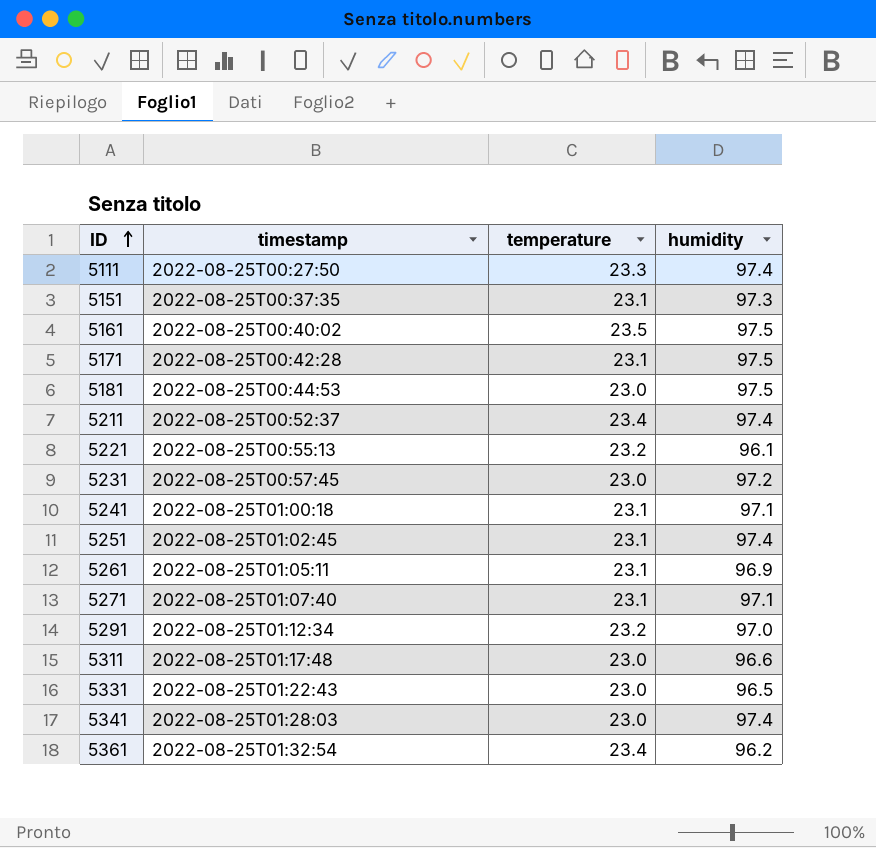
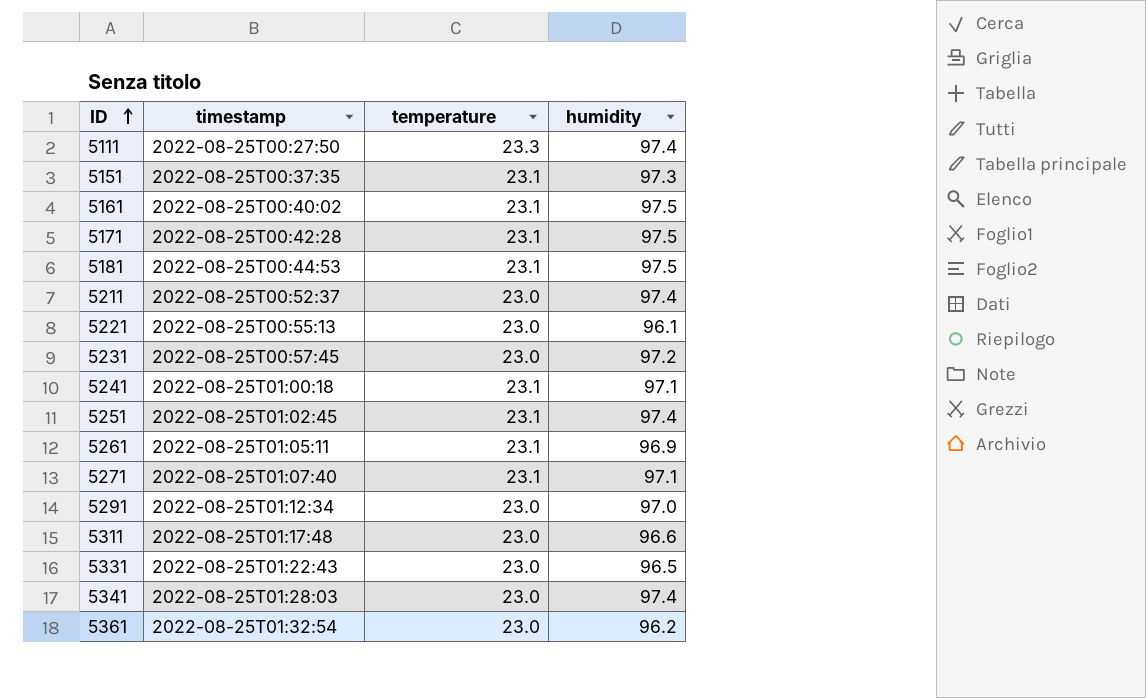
5161 | temperature: 23.5 -> 23.1
5181 | temperature: 23.0 -> 23.1
5211 | temperature: 23.4 -> 23.0
5221 | temperature: 23.2 -> 23.0
5291 | temperature: 23.2 -> 23.0
5361 | temperature: 23.4 -> 23.0

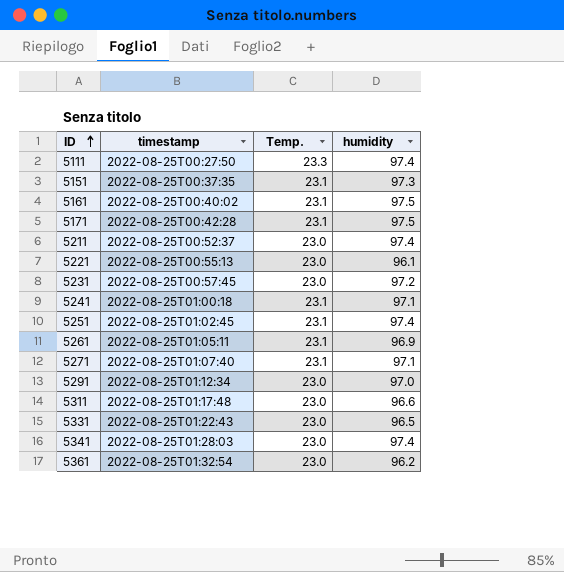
column name: temperature -> Temp.
row 5181: 2022-08-25T00:44:53 | 23.1 | 97.5 -> none

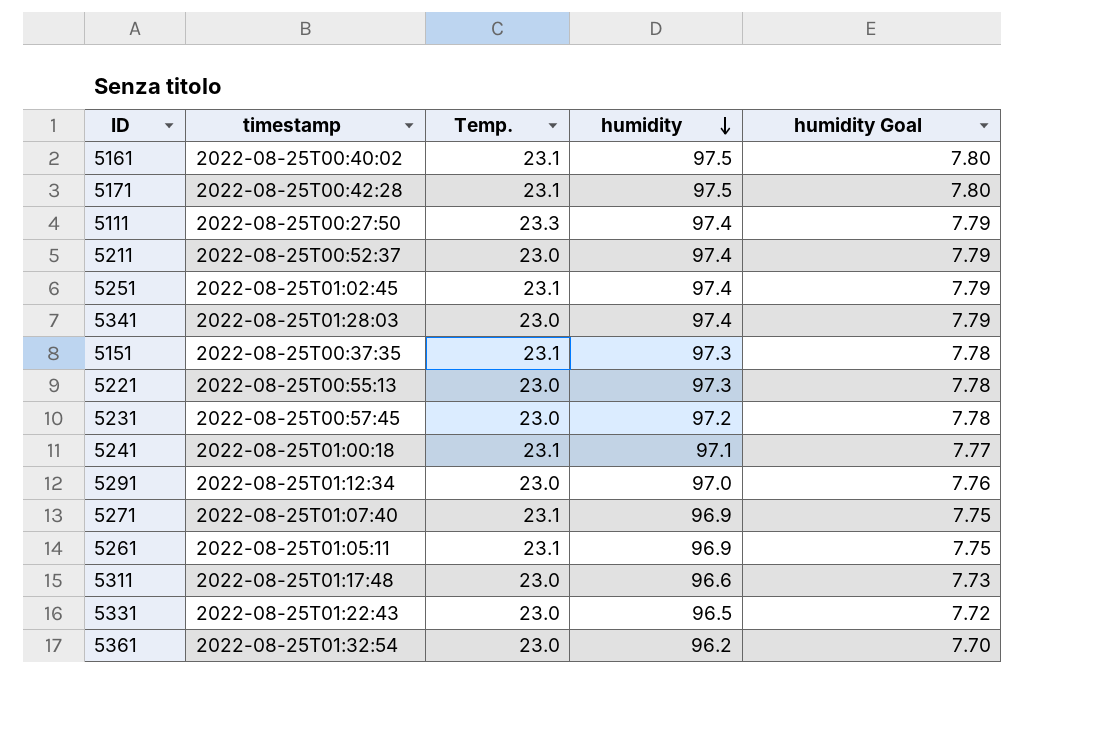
row order: ID ascending -> humidity descending
column humidity Goal | formula: none -> [humidity] * 0.08
5221 | humidity: 96.1 -> 97.3
5271 | humidity: 97.1 -> 96.9

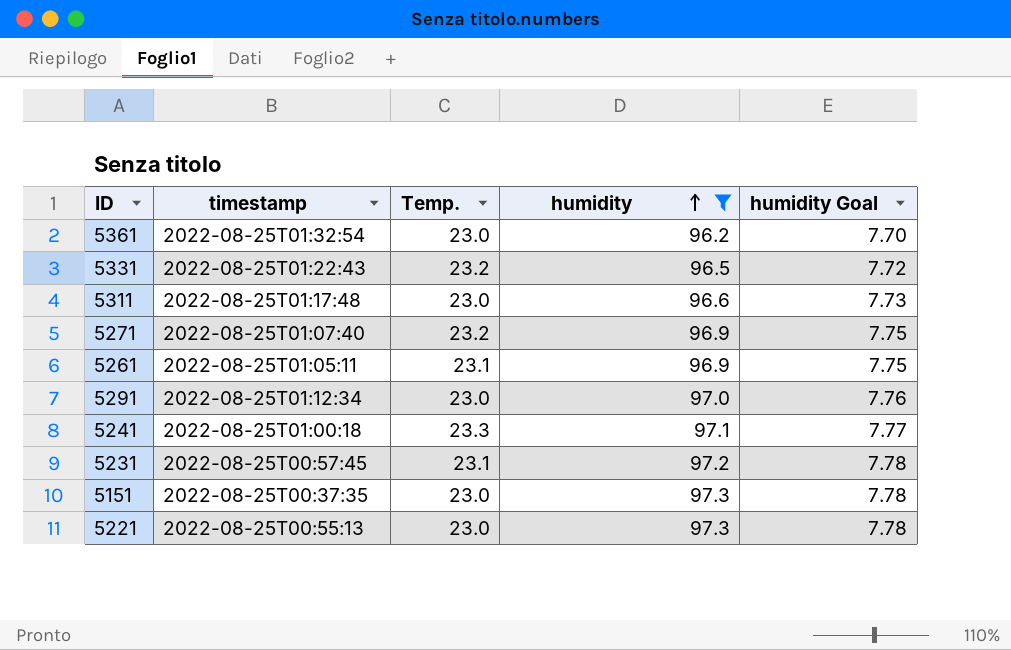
filter: none -> humidity <= 97.3
row order: humidity descending -> humidity ascending
5331 | Temp.: 23.0 -> 23.2
5271 | Temp.: 23.1 -> 23.2
5241 | Temp.: 23.1 -> 23.3
5231 | Temp.: 23.0 -> 23.1
5151 | Temp.: 23.1 -> 23.0

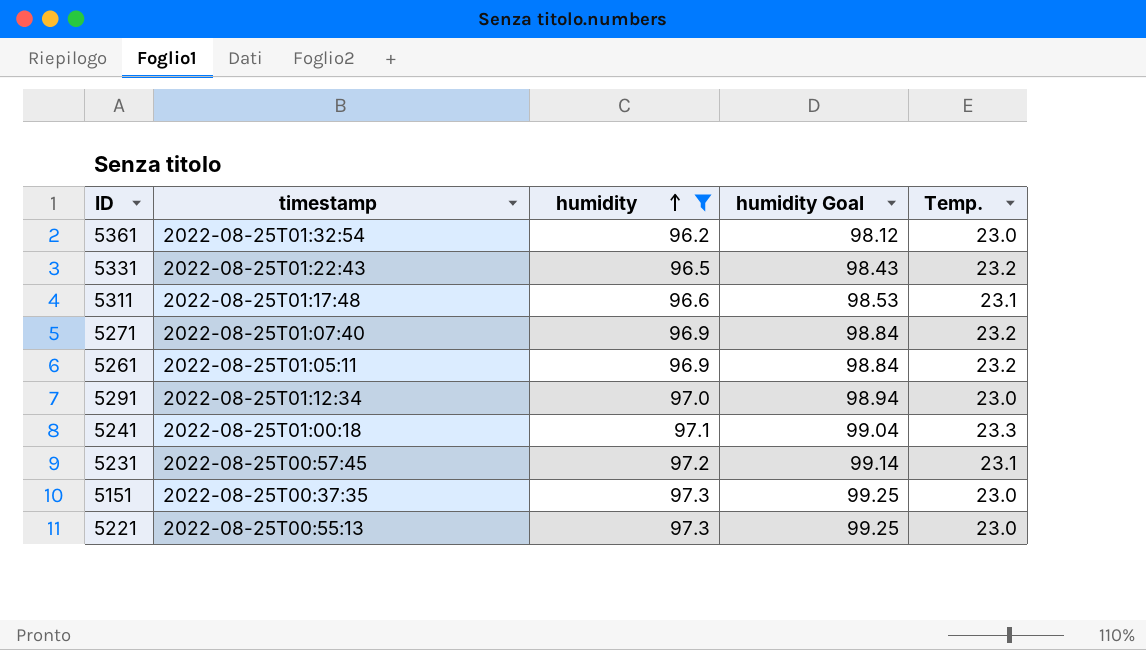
column humidity Goal | formula: [humidity] * 0.08 -> [humidity] * 1.02
column Temp. | position: 3 -> 5
5311 | Temp.: 23.0 -> 23.1
5261 | Temp.: 23.1 -> 23.2

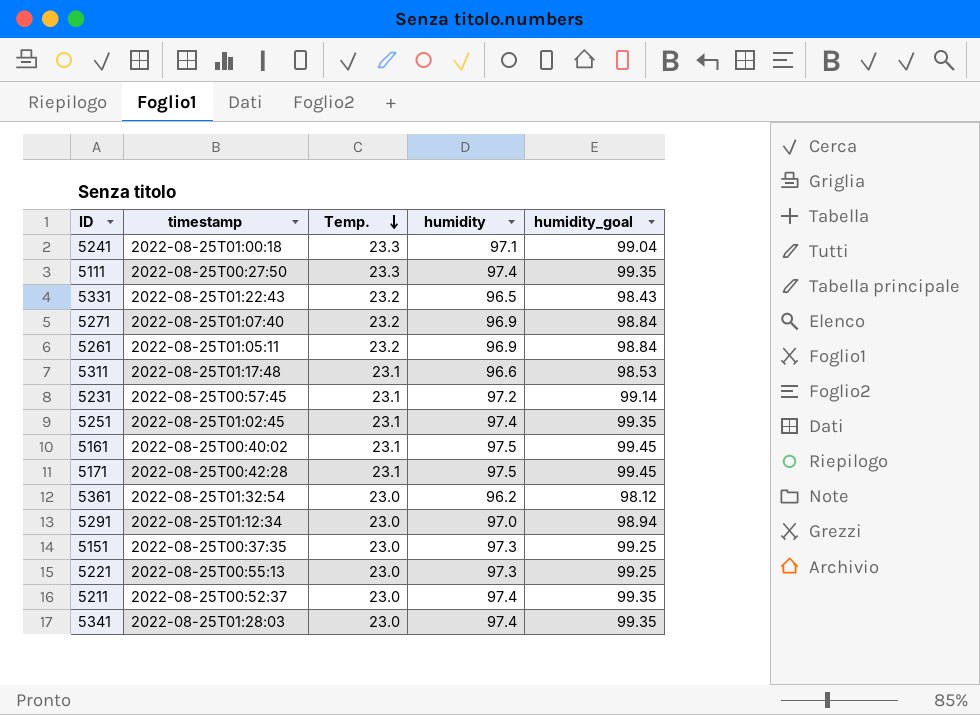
filter: humidity <= 97.3 -> none
row order: humidity ascending -> Temp. descending
column Temp. | position: 5 -> 3
column name: humidity Goal -> humidity_goal

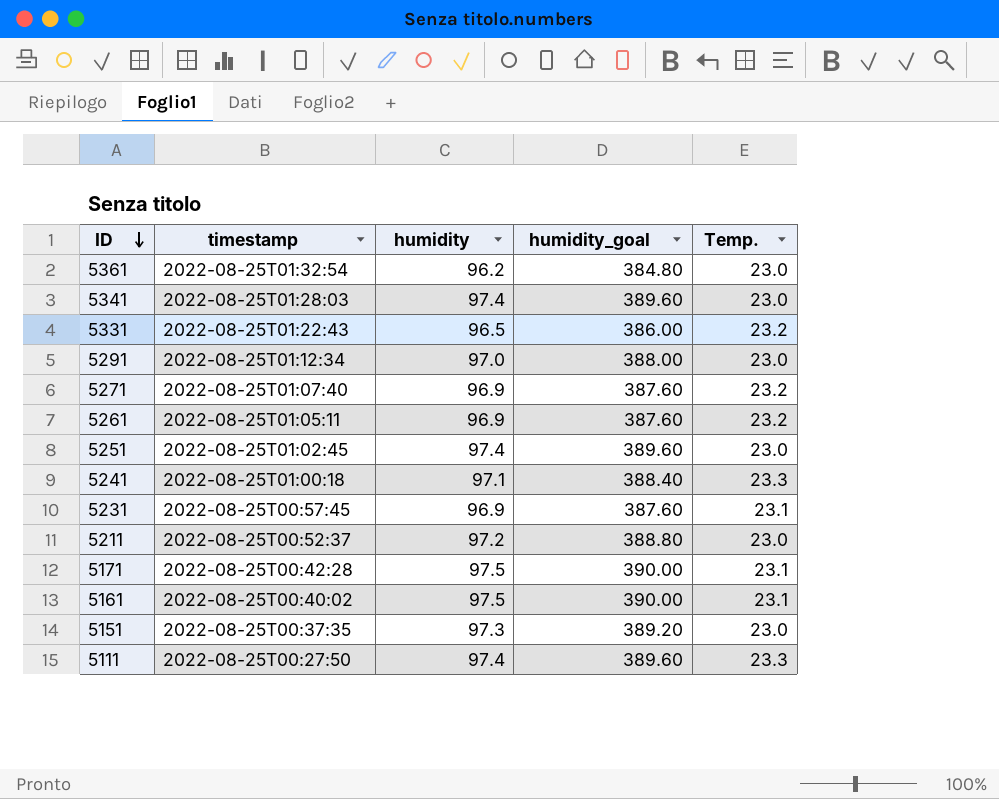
row order: Temp. descending -> ID descending
column humidity_goal | formula: [humidity] * 1.02 -> [humidity] * 4
column Temp. | position: 3 -> 5
row 5311: 2022-08-25T01:17:48 | 23.1 | 96.6 | 98.53 -> none
row 5221: 2022-08-25T00:55:13 | 23.0 | 97.3 | 99.25 -> none
5251 | Temp.: 23.1 -> 23.0
5231 | humidity: 97.2 -> 96.9
5211 | humidity: 97.4 -> 97.2

